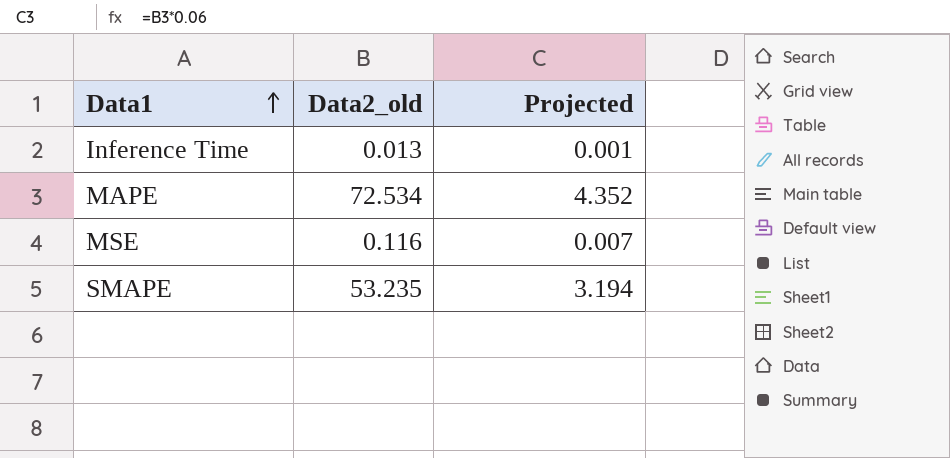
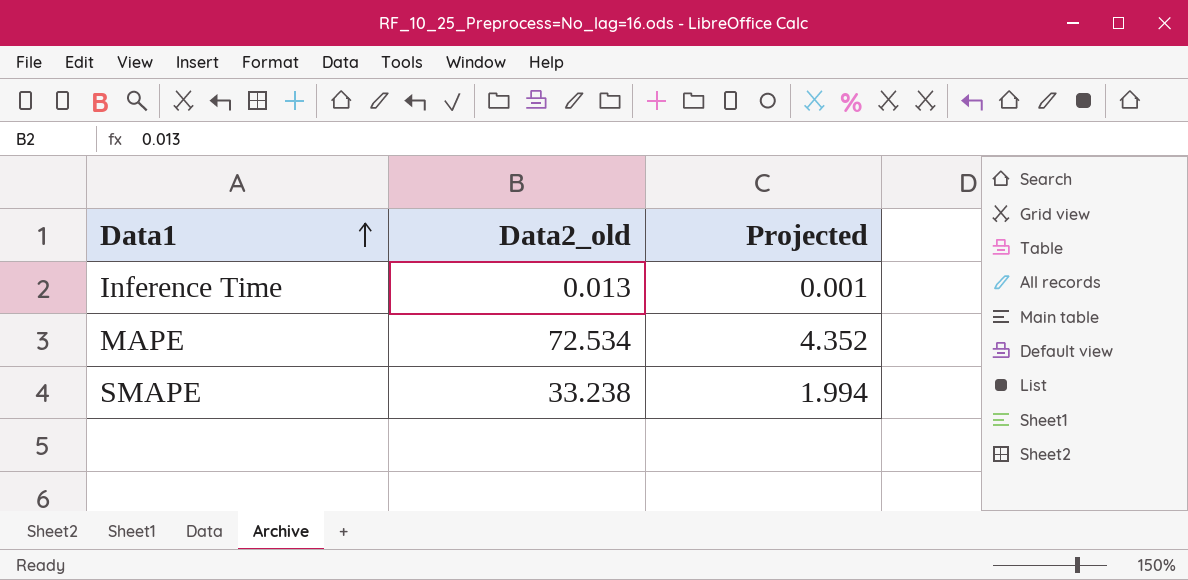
row MSE: 0.116 | 0.007 -> none
SMAPE | Data2_old: 53.235 -> 33.238
SMAPE | Projected: 3.194 -> 1.994

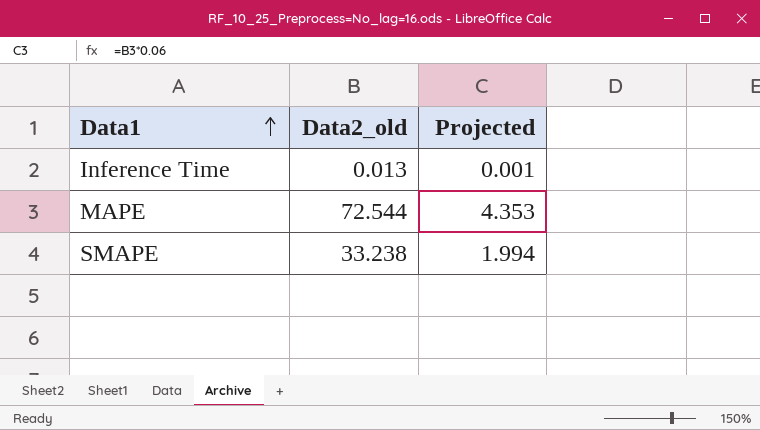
MAPE | Data2_old: 72.534 -> 72.544
MAPE | Projected: 4.352 -> 4.353

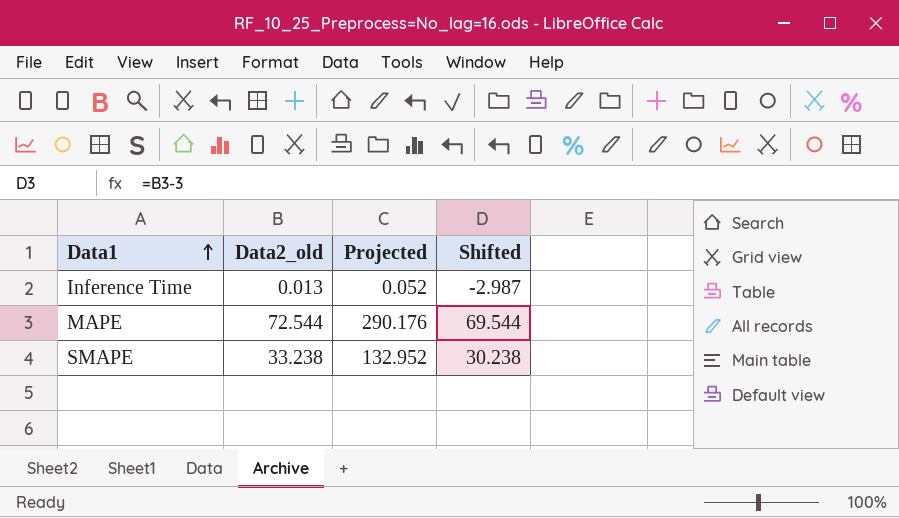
column Projected | formula: [Data2_old] * 0.06 -> [Data2_old] * 4
column Shifted | formula: none -> [Data2_old] - 3

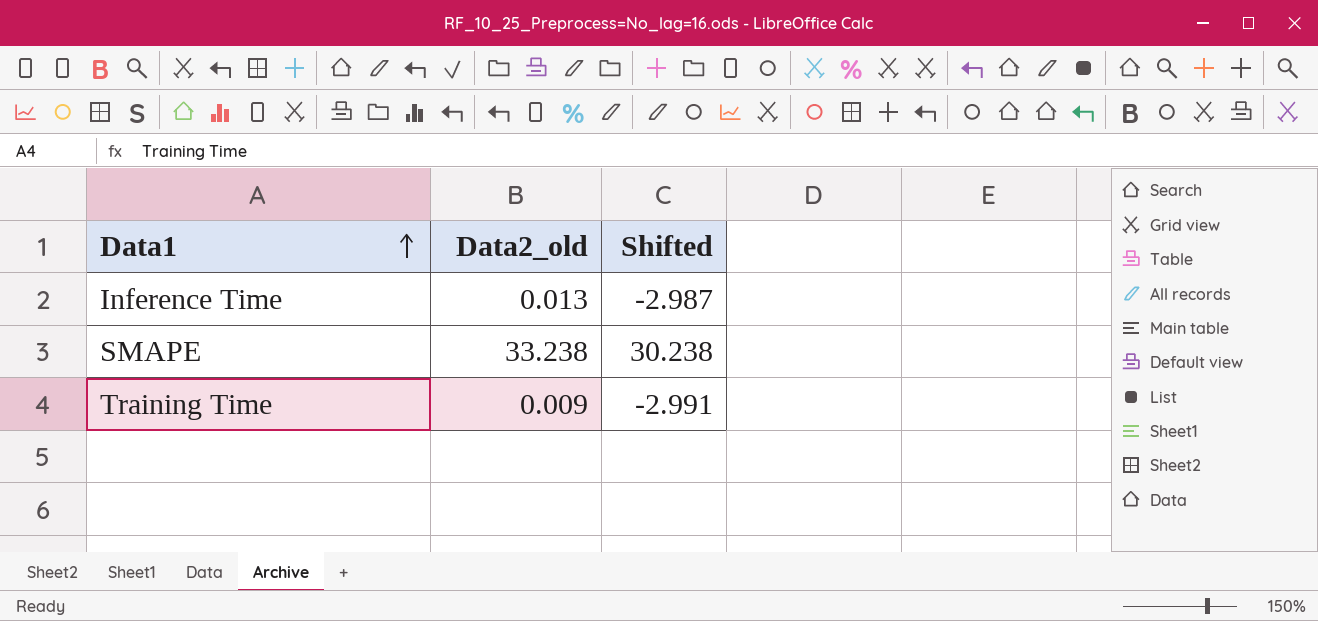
column Projected | formula: [Data2_old] * 4 -> none
row MAPE: 72.544 | 290.176 | 69.544 -> none
row Training Time: none -> 0.009 | -2.991

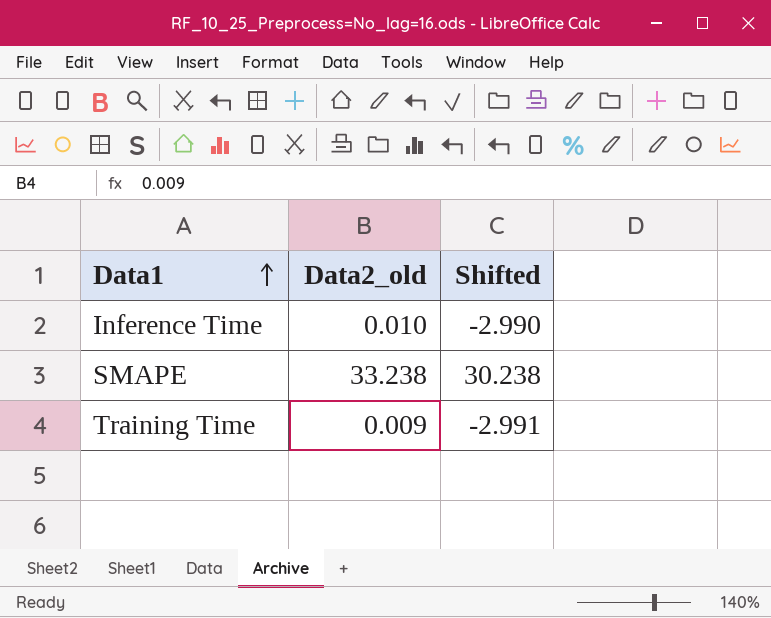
Inference Time | Data2_old: 0.013 -> 0.010
Inference Time | Shifted: -2.987 -> -2.990

